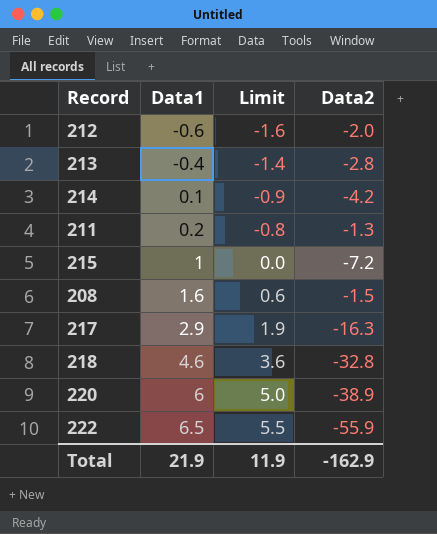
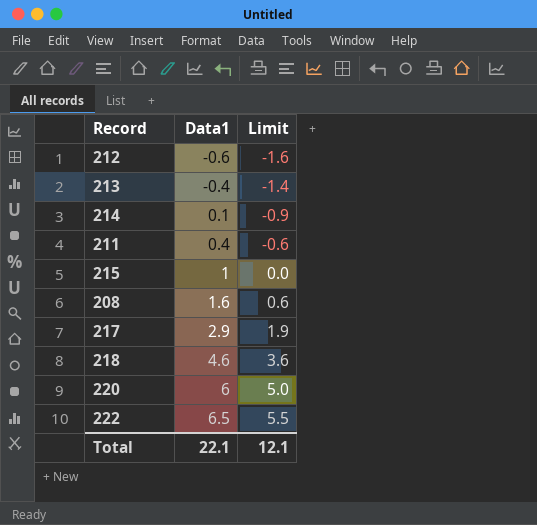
column Data2 | position: 4 -> none
211 | Data1: 0.2 -> 0.4
211 | Limit: -0.8 -> -0.6
Total | Data1: 21.9 -> 22.1
Total | Limit: 11.9 -> 12.1

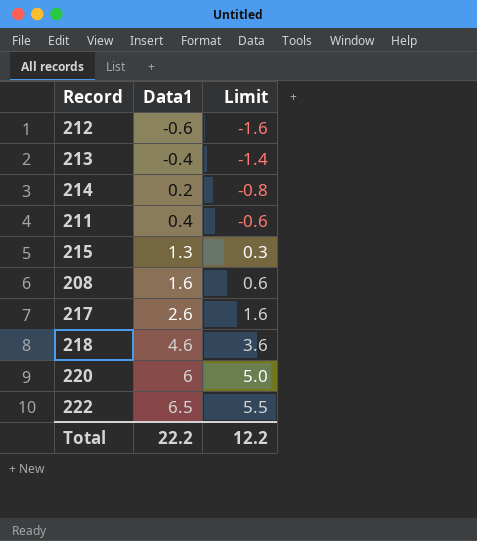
214 | Data1: 0.1 -> 0.2
214 | Limit: -0.9 -> -0.8
215 | Data1: 1 -> 1.3
215 | Limit: 0.0 -> 0.3
217 | Data1: 2.9 -> 2.6
217 | Limit: 1.9 -> 1.6
Total | Data1: 22.1 -> 22.2
Total | Limit: 12.1 -> 12.2

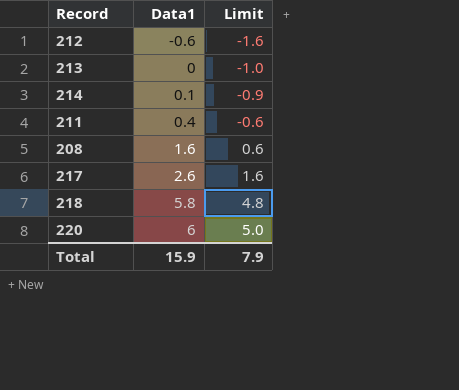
row 215: 1.3 | 0.3 -> none
row 222: 6.5 | 5.5 -> none
213 | Data1: -0.4 -> 0
213 | Limit: -1.4 -> -1.0
214 | Data1: 0.2 -> 0.1
214 | Limit: -0.8 -> -0.9
218 | Data1: 4.6 -> 5.8
218 | Limit: 3.6 -> 4.8
Total | Data1: 22.2 -> 15.9
Total | Limit: 12.2 -> 7.9

